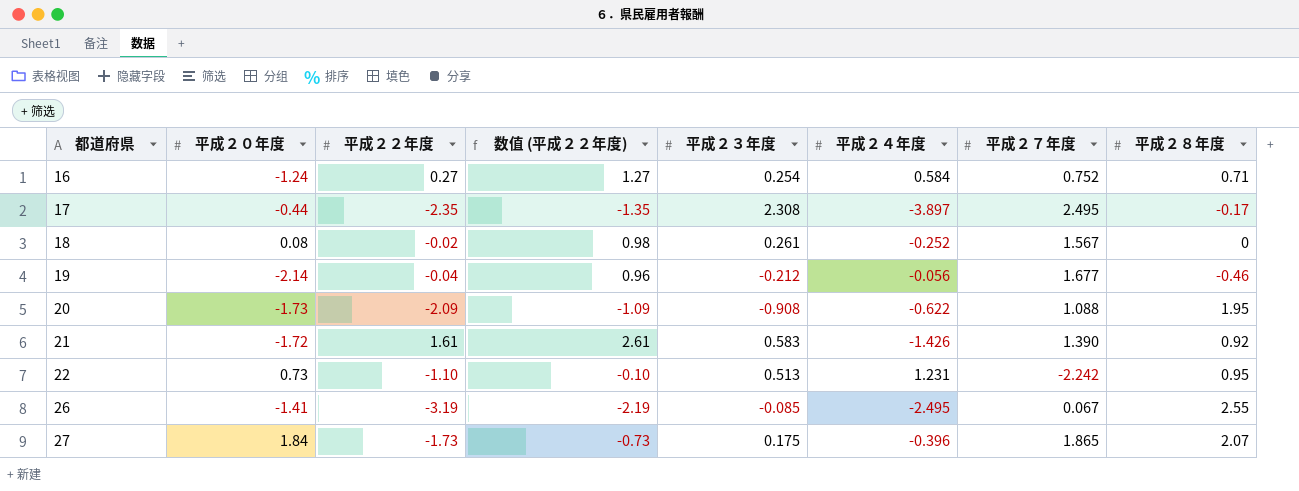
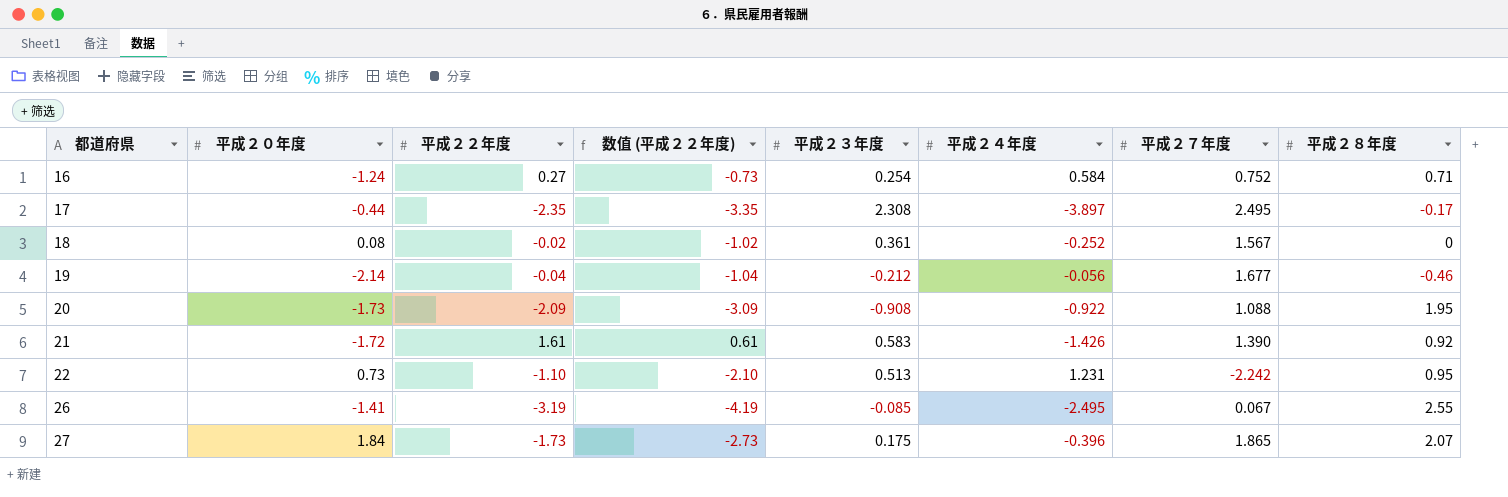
column 数值 (平成２２年度) | formula: [平成２２年度] + 1 -> [平成２２年度] - 1
18 | 平成２３年度: 0.261 -> 0.361
20 | 平成２４年度: -0.622 -> -0.922

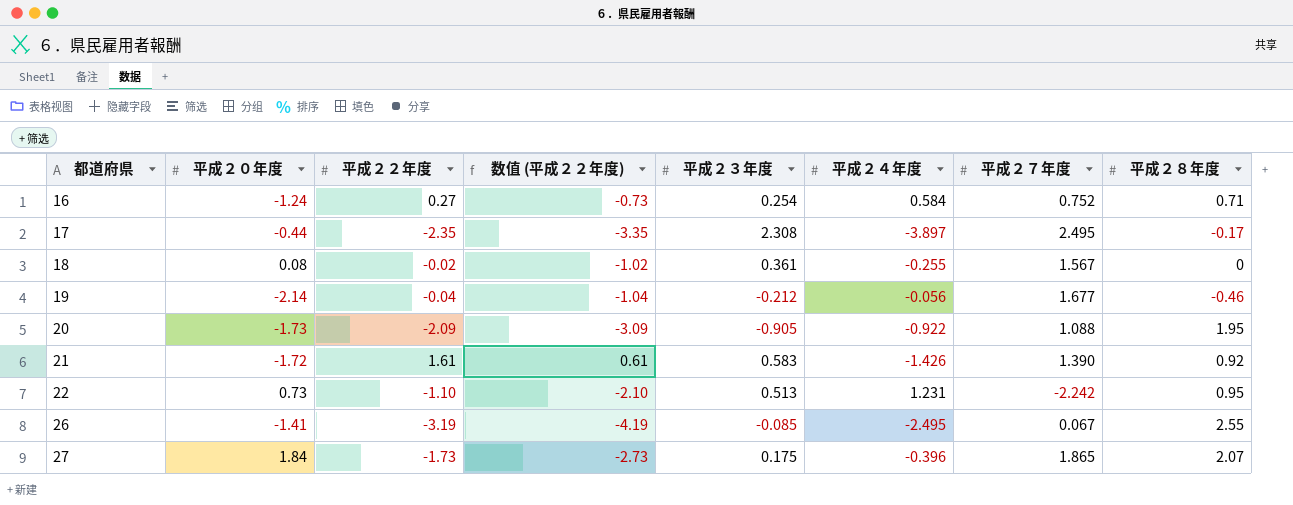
18 | 平成２４年度: -0.252 -> -0.255
20 | 平成２３年度: -0.908 -> -0.905

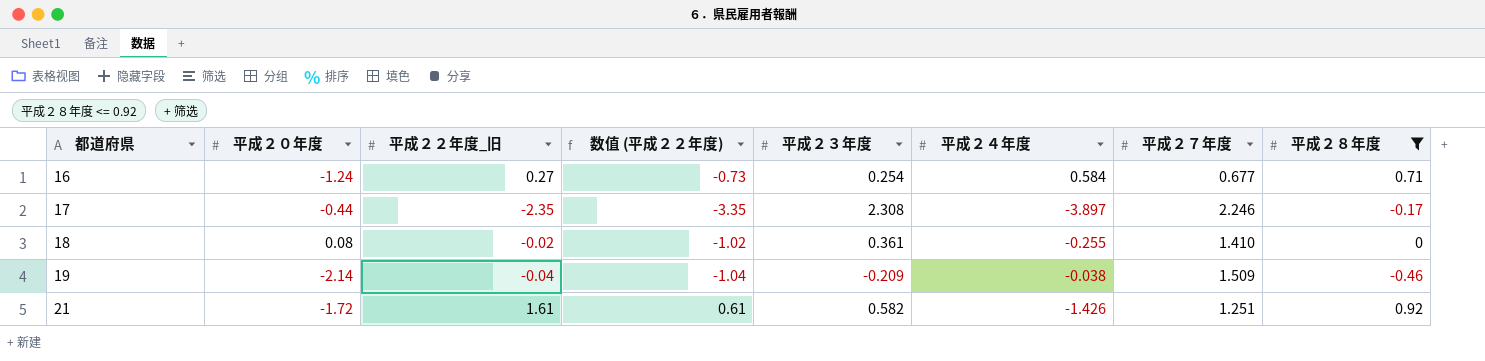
filter: none -> 平成２８年度 <= 0.92
column name: 平成２２年度 -> 平成２２年度_旧
16 | 平成２７年度: 0.752 -> 0.677
17 | 平成２７年度: 2.495 -> 2.246
18 | 平成２７年度: 1.567 -> 1.410
19 | 平成２３年度: -0.212 -> -0.209
19 | 平成２４年度: -0.056 -> -0.038
19 | 平成２７年度: 1.677 -> 1.509
21 | 平成２３年度: 0.583 -> 0.582
21 | 平成２７年度: 1.390 -> 1.251

